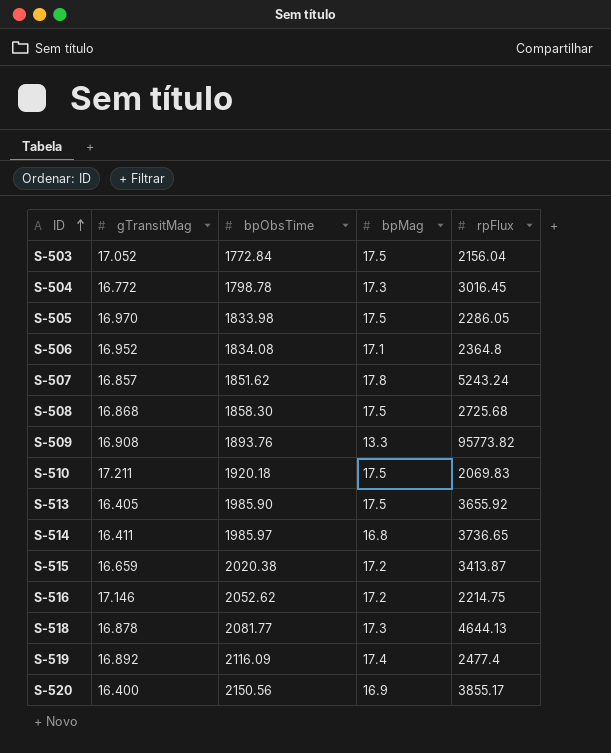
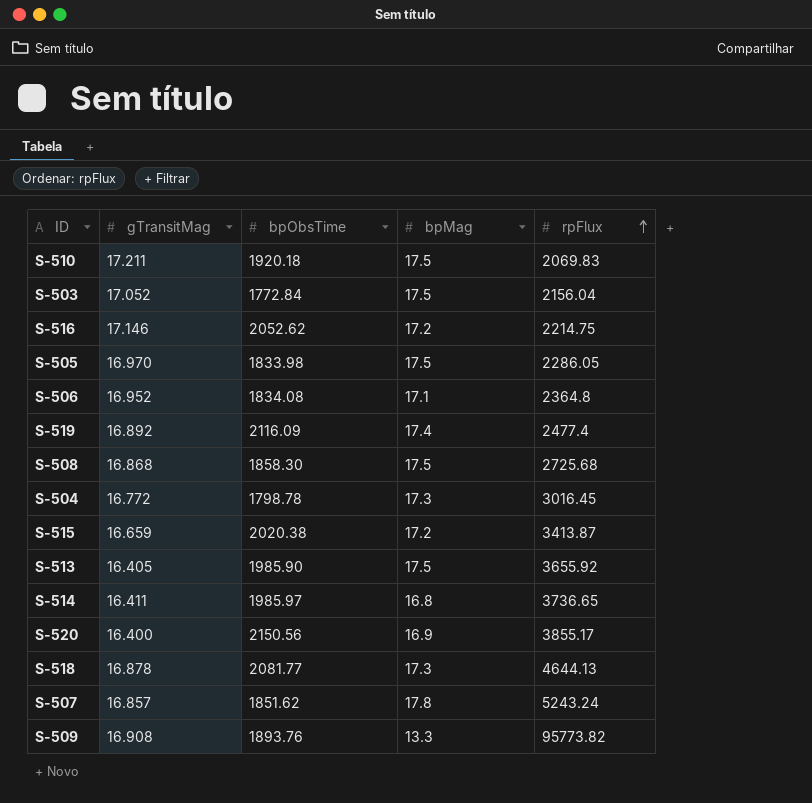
row order: ID ascending -> rpFlux ascending

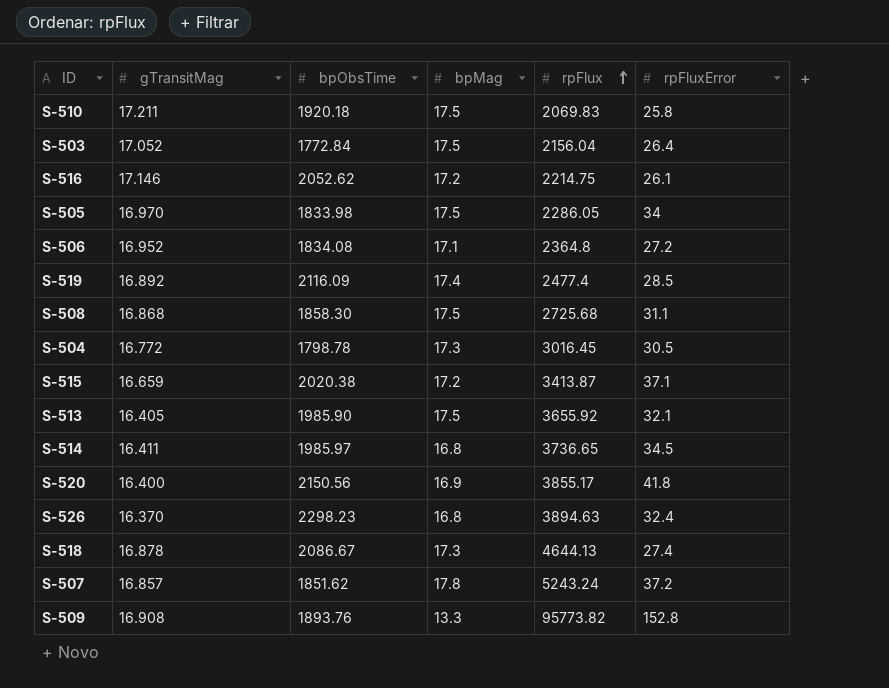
column rpFluxError | position: none -> 6
row S-526: none -> 16.370 | 2298.23 | 16.8 | 3894.63 | 32.4
S-518 | bpObsTime: 2081.77 -> 2086.67

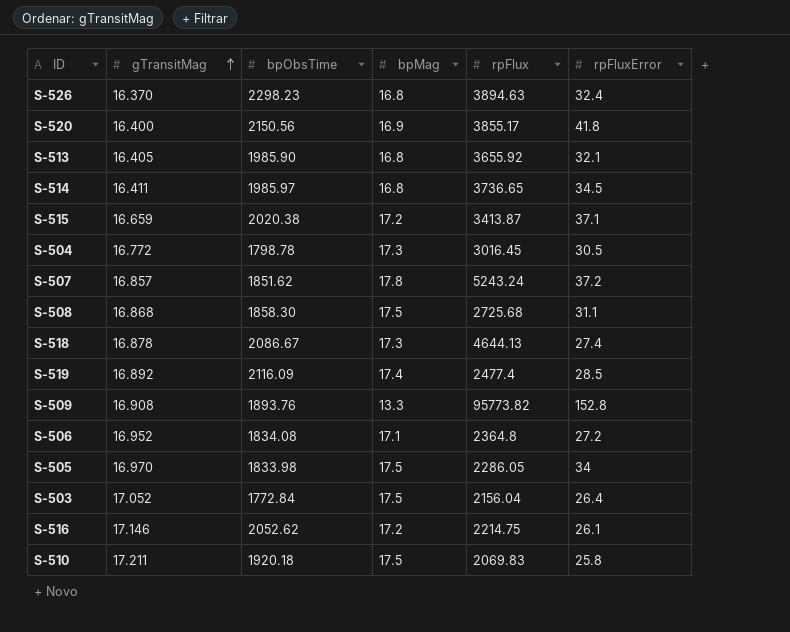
row order: rpFlux ascending -> gTransitMag ascending
S-513 | bpMag: 17.5 -> 16.8

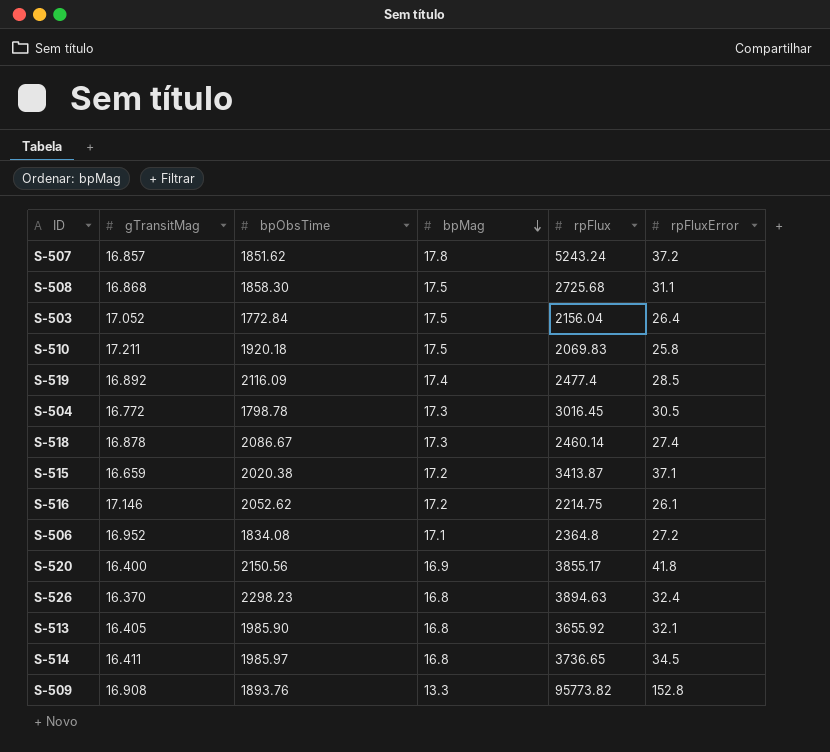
row order: gTransitMag ascending -> bpMag descending
row S-505: 16.970 | 1833.98 | 17.5 | 2286.05 | 34 -> none
S-518 | rpFlux: 4644.13 -> 2460.14

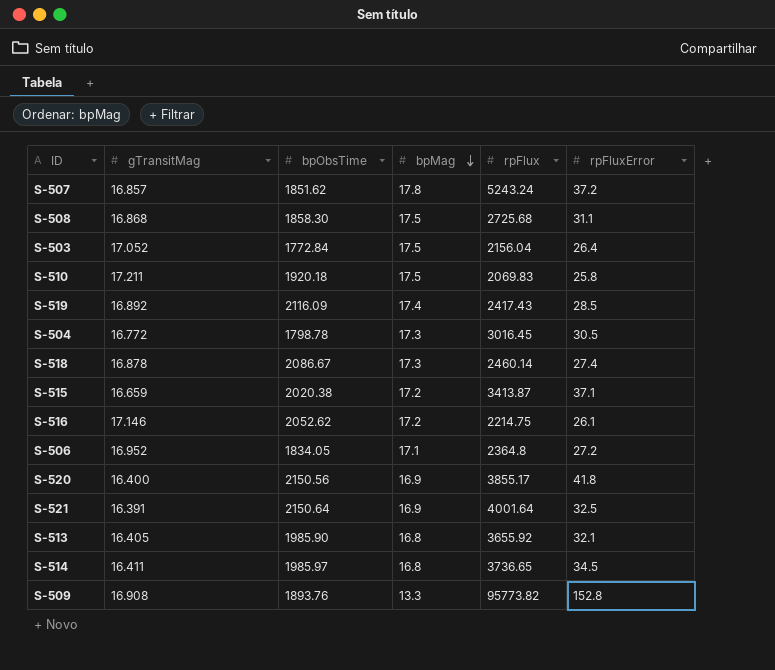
row S-526: 16.370 | 2298.23 | 16.8 | 3894.63 | 32.4 -> none
S-519 | rpFlux: 2477.4 -> 2417.43
S-506 | bpObsTime: 1834.08 -> 1834.05
row S-521: none -> 16.391 | 2150.64 | 16.9 | 4001.64 | 32.5

